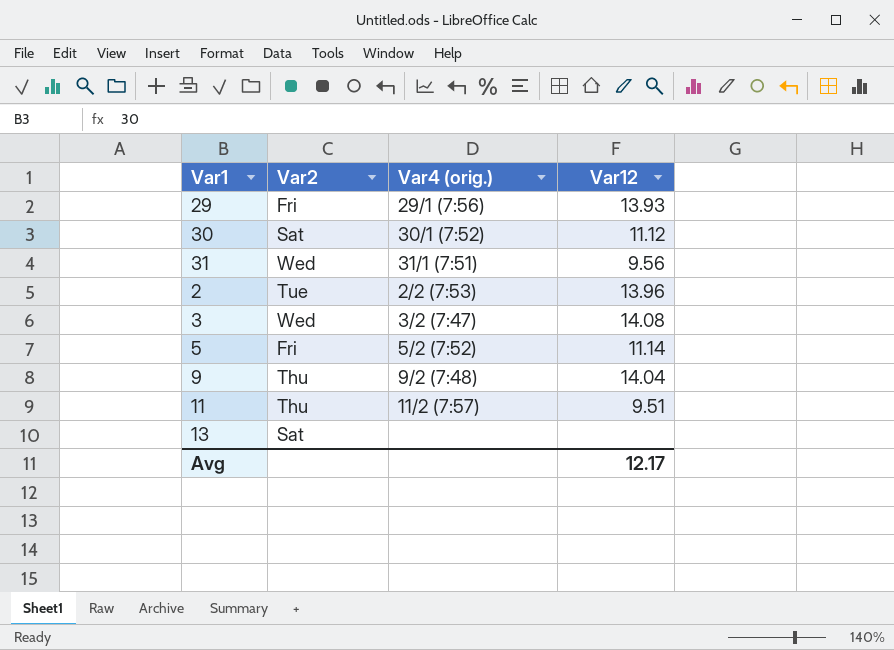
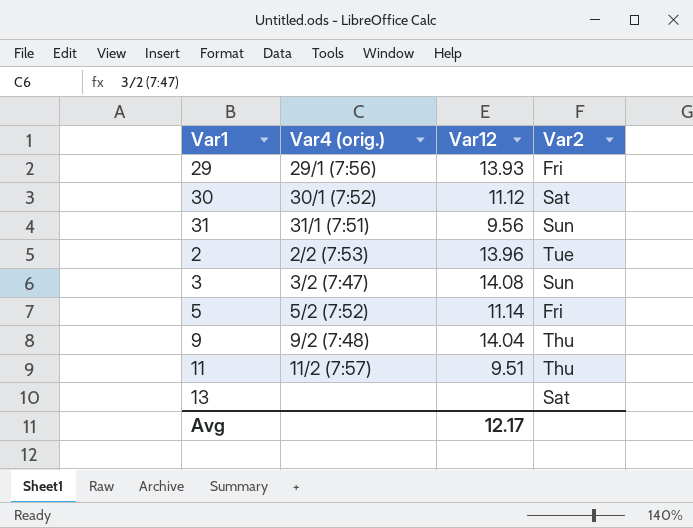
column Var2 | position: 2 -> 4
31 | Var2: Wed -> Sun
3 | Var2: Wed -> Sun

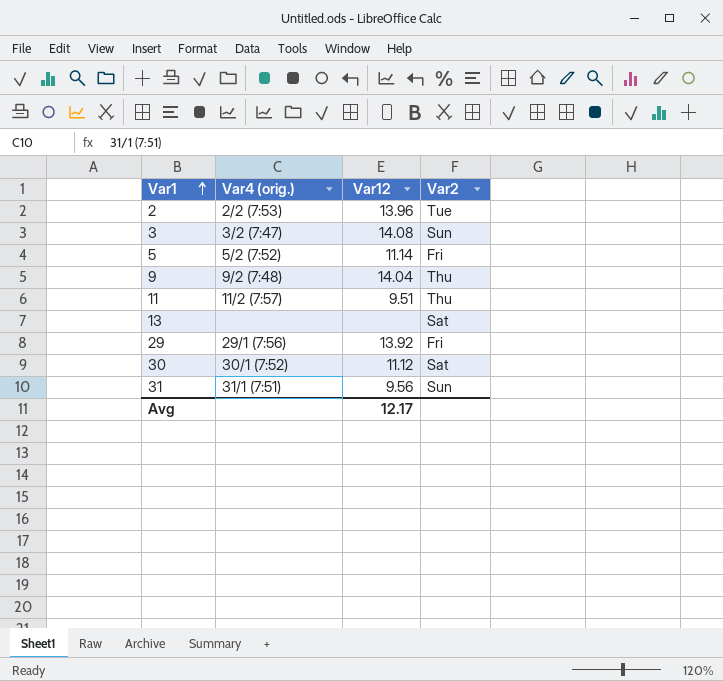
row order: none -> Var1 ascending
29 | Var12: 13.93 -> 13.92

